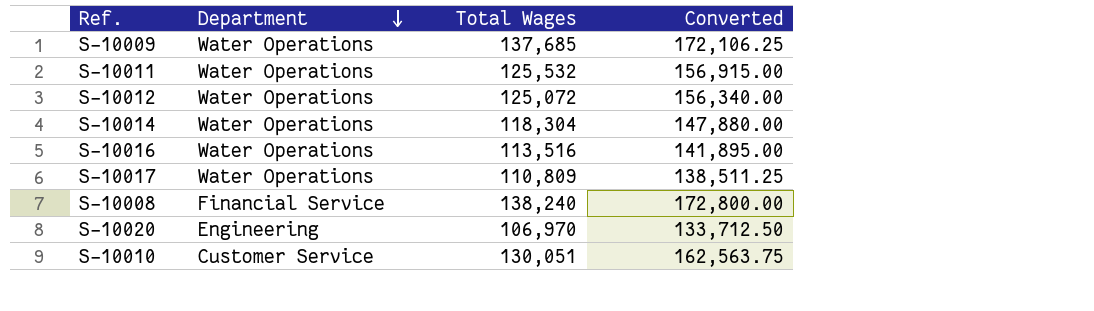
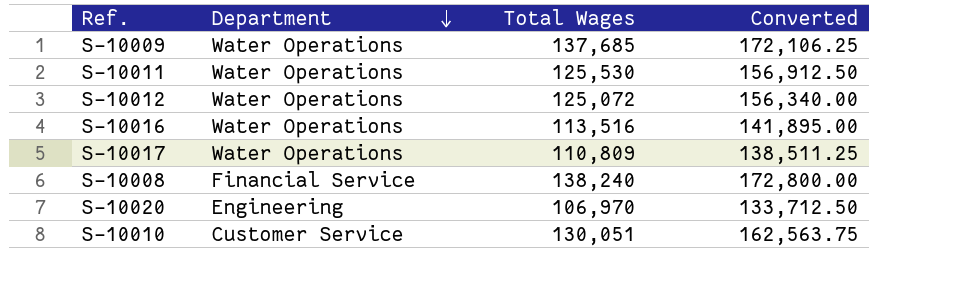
row S-10014: Water Operations | 118,304 | 147,880.00 -> none
S-10011 | Total Wages: 125,532 -> 125,530
S-10011 | Converted: 156,915.00 -> 156,912.50

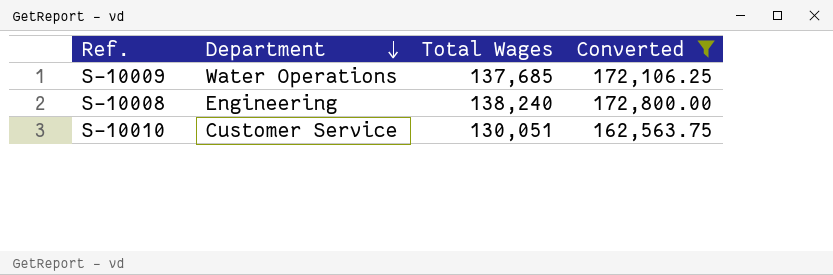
filter: none -> Converted >= 162,563.75
S-10008 | Department: Financial Service -> Engineering

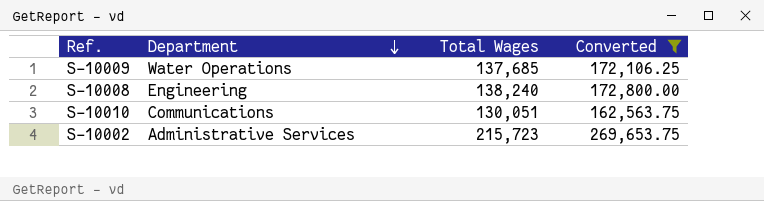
S-10010 | Department: Customer Service -> Communications
row S-10002: none -> Administrative Services | 215,723 | 269,653.75

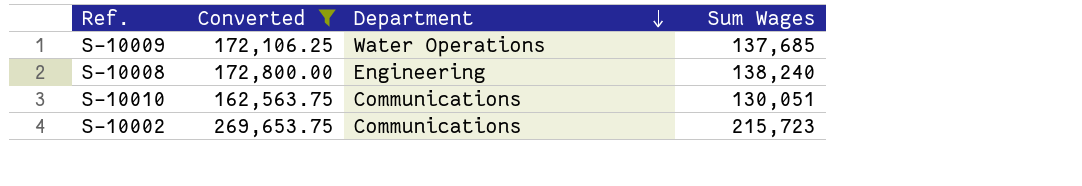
column Converted | position: 4 -> 2
column name: Total Wages -> Sum Wages
S-10002 | Department: Administrative Services -> Communications

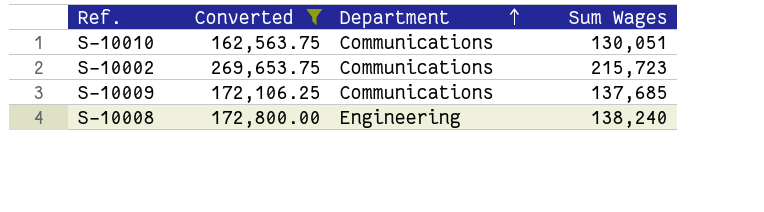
row order: Department descending -> Department ascending
S-10009 | Department: Water Operations -> Communications

